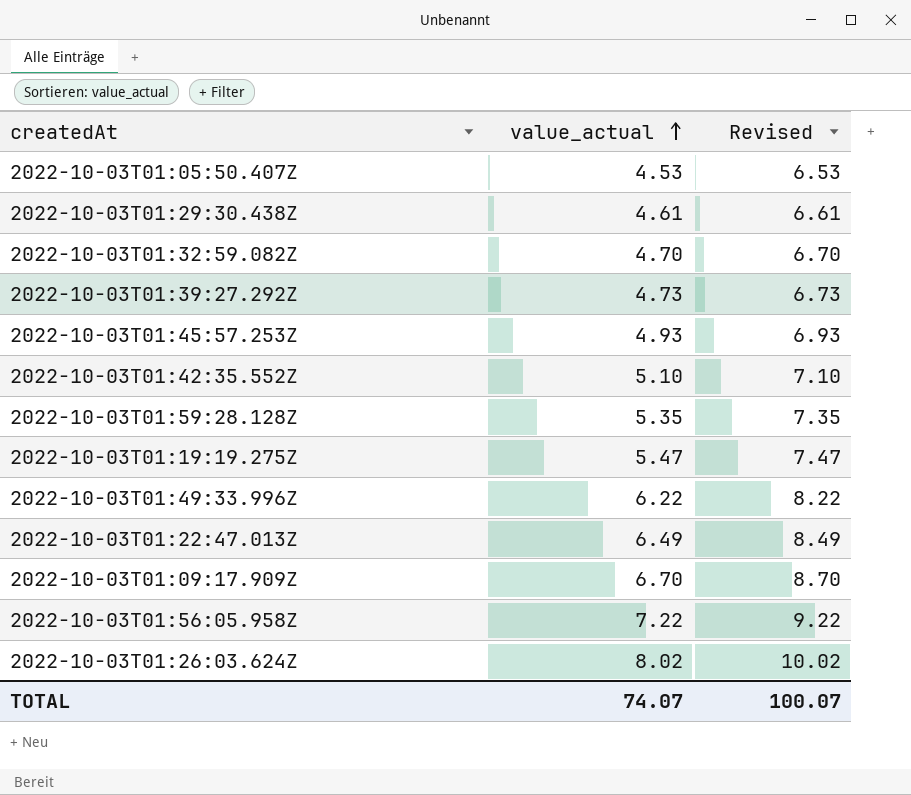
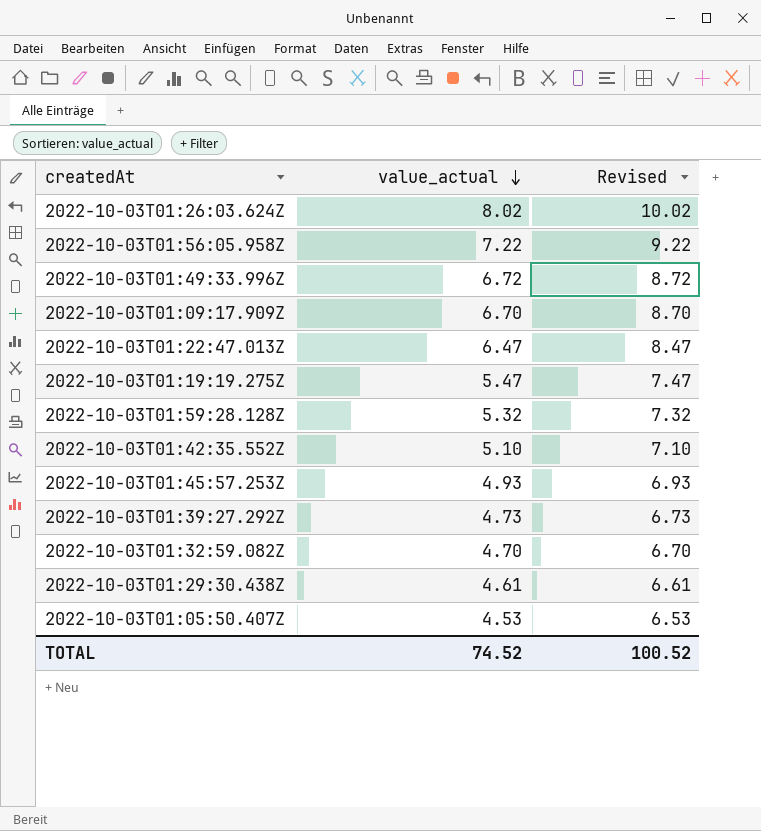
row order: value_actual ascending -> value_actual descending
2022-10-03T01:49:33.996Z | value_actual: 6.22 -> 6.72
2022-10-03T01:49:33.996Z | Revised: 8.22 -> 8.72
2022-10-03T01:22:47.013Z | value_actual: 6.49 -> 6.47
2022-10-03T01:22:47.013Z | Revised: 8.49 -> 8.47
2022-10-03T01:59:28.128Z | value_actual: 5.35 -> 5.32
2022-10-03T01:59:28.128Z | Revised: 7.35 -> 7.32
TOTAL | value_actual: 74.07 -> 74.52
TOTAL | Revised: 100.07 -> 100.52

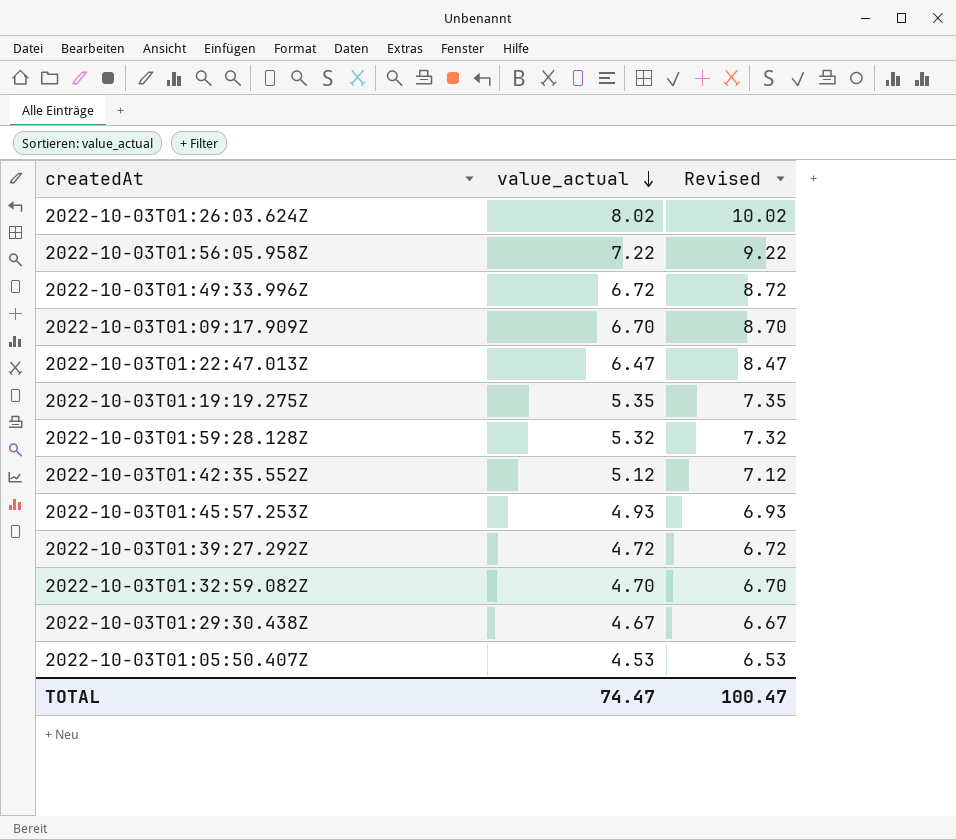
2022-10-03T01:19:19.275Z | value_actual: 5.47 -> 5.35
2022-10-03T01:19:19.275Z | Revised: 7.47 -> 7.35
2022-10-03T01:42:35.552Z | value_actual: 5.10 -> 5.12
2022-10-03T01:42:35.552Z | Revised: 7.10 -> 7.12
2022-10-03T01:39:27.292Z | value_actual: 4.73 -> 4.72
2022-10-03T01:39:27.292Z | Revised: 6.73 -> 6.72
2022-10-03T01:29:30.438Z | value_actual: 4.61 -> 4.67
2022-10-03T01:29:30.438Z | Revised: 6.61 -> 6.67
TOTAL | value_actual: 74.52 -> 74.47
TOTAL | Revised: 100.52 -> 100.47

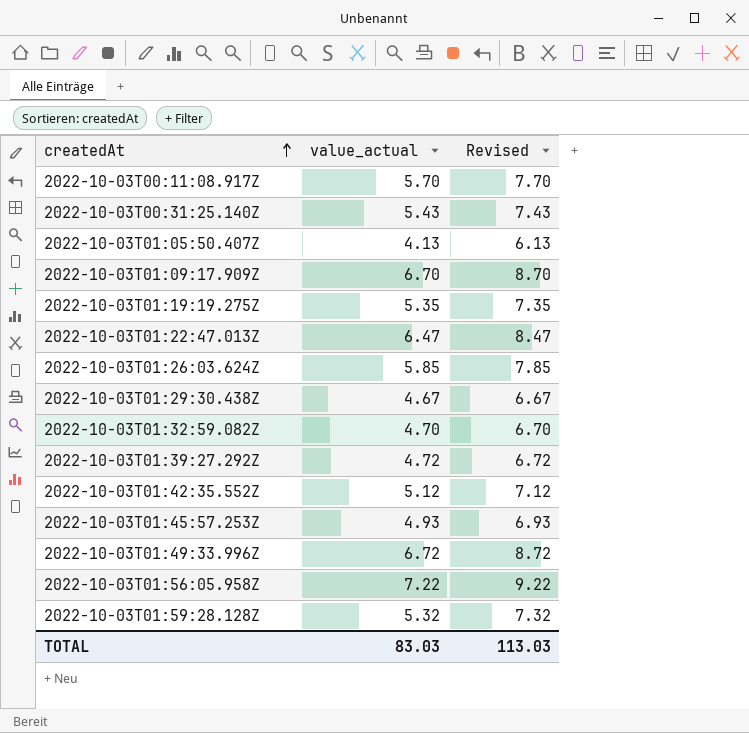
row order: value_actual descending -> createdAt ascending
row 2022-10-03T00:11:08.917Z: none -> 5.70 | 7.70
row 2022-10-03T00:31:25.140Z: none -> 5.43 | 7.43
2022-10-03T01:05:50.407Z | value_actual: 4.53 -> 4.13
2022-10-03T01:05:50.407Z | Revised: 6.53 -> 6.13
2022-10-03T01:26:03.624Z | value_actual: 8.02 -> 5.85
2022-10-03T01:26:03.624Z | Revised: 10.02 -> 7.85
TOTAL | value_actual: 74.47 -> 83.03
TOTAL | Revised: 100.47 -> 113.03

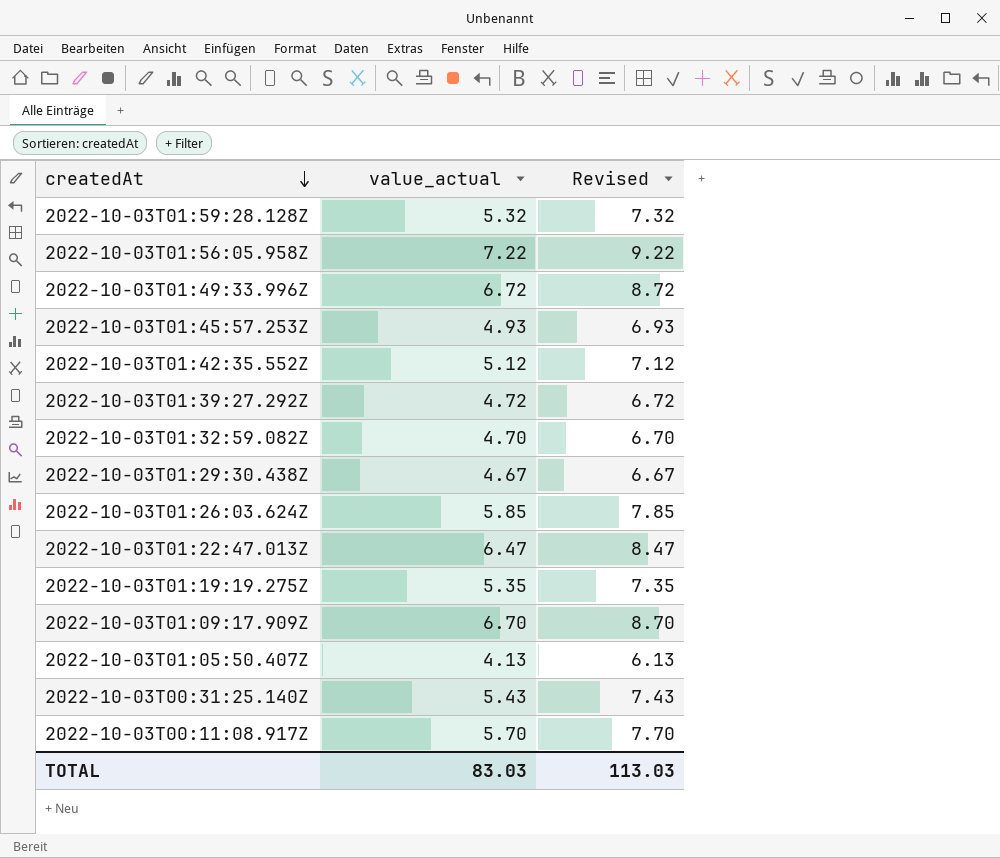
row order: createdAt ascending -> createdAt descending

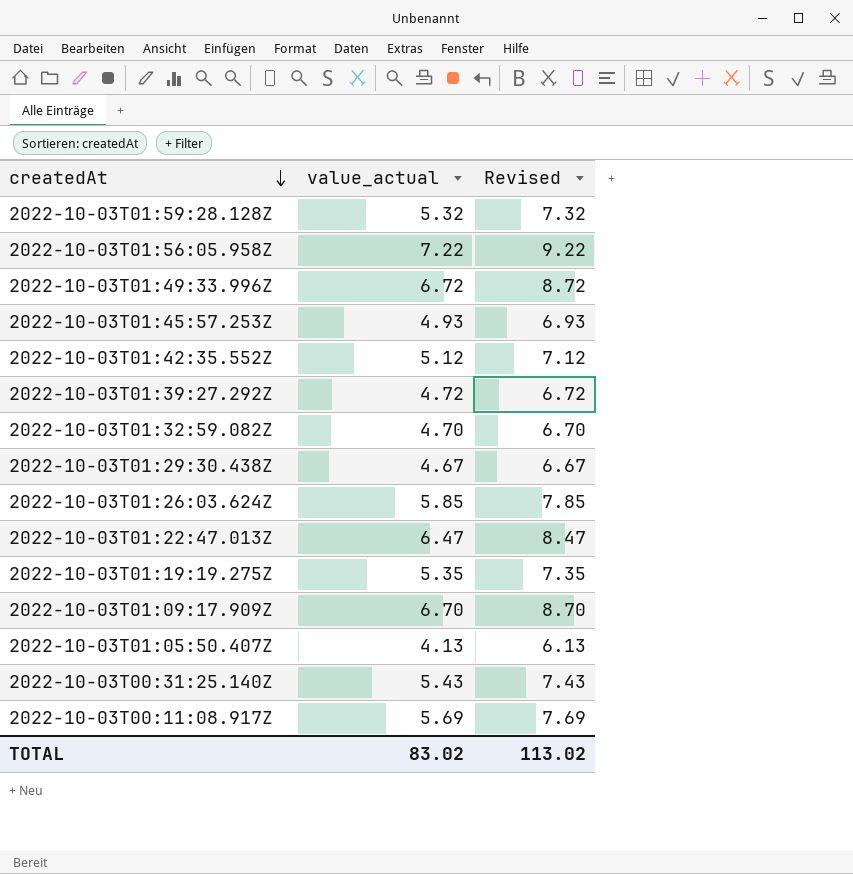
2022-10-03T00:11:08.917Z | value_actual: 5.70 -> 5.69
2022-10-03T00:11:08.917Z | Revised: 7.70 -> 7.69
TOTAL | value_actual: 83.03 -> 83.02
TOTAL | Revised: 113.03 -> 113.02

